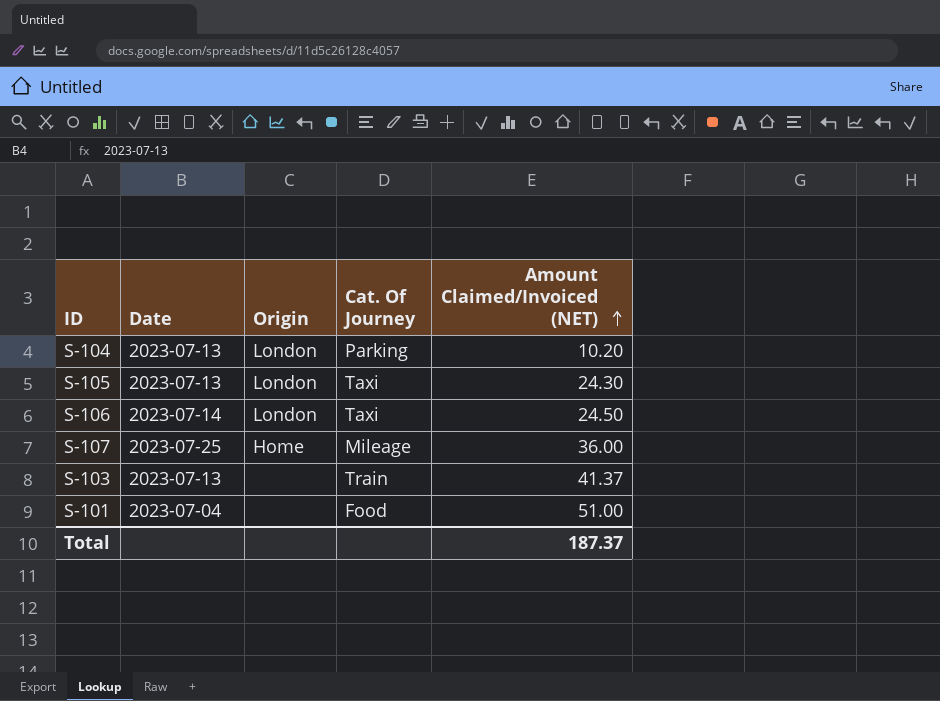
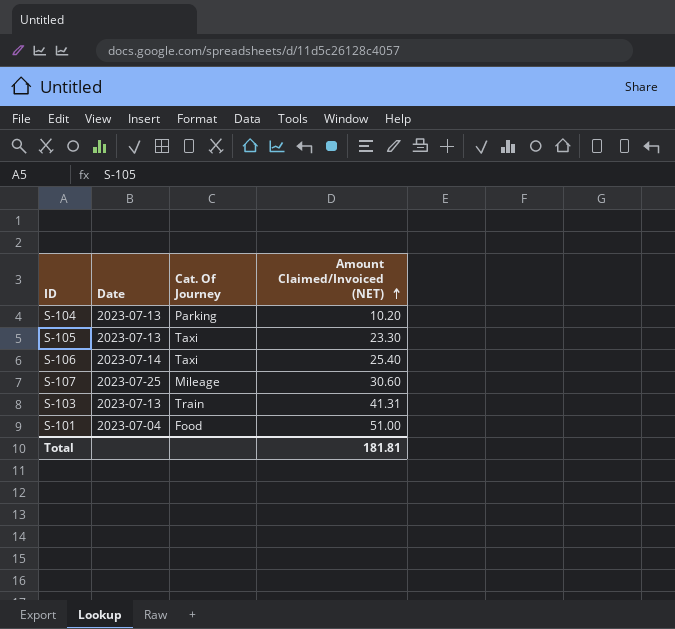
column Origin | position: 3 -> none
S-105 | Amount Claimed/Invoiced (NET): 24.30 -> 23.30
S-106 | Amount Claimed/Invoiced (NET): 24.50 -> 25.40
S-107 | Amount Claimed/Invoiced (NET): 36.00 -> 30.60
S-103 | Amount Claimed/Invoiced (NET): 41.37 -> 41.31
Total | Amount Claimed/Invoiced (NET): 187.37 -> 181.81

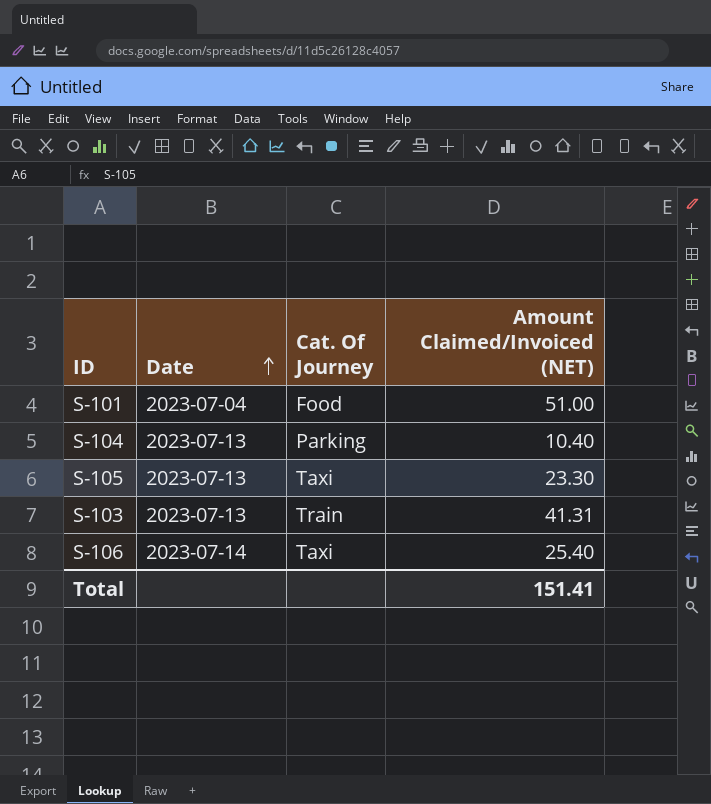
row order: Amount Claimed/Invoiced (NET) ascending -> Date ascending
row S-107: 2023-07-25 | Mileage | 30.60 -> none
S-104 | Amount Claimed/Invoiced (NET): 10.20 -> 10.40
Total | Amount Claimed/Invoiced (NET): 181.81 -> 151.41

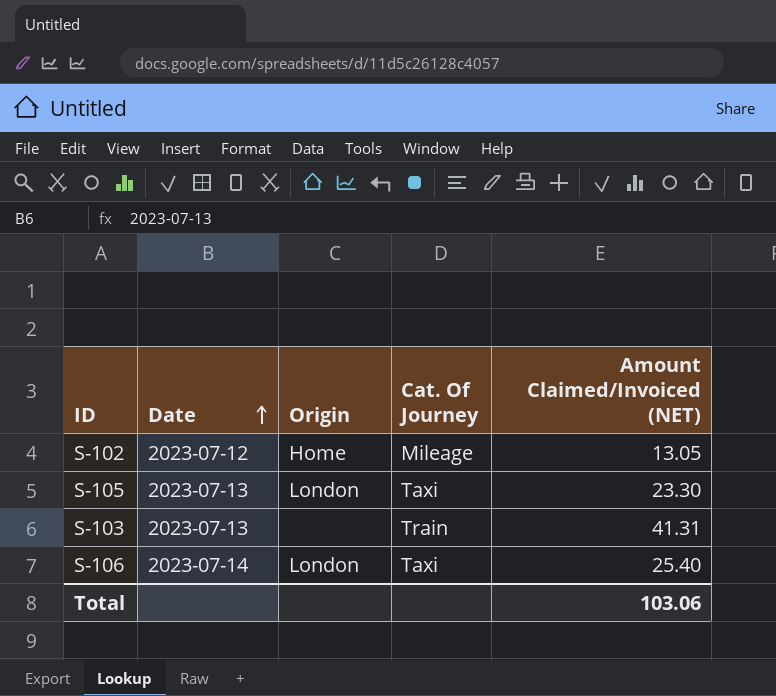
column Origin | position: none -> 3
row S-101: 2023-07-04 | Food | 51.00 -> none
row S-104: 2023-07-13 | Parking | 10.40 -> none
row S-102: none -> 2023-07-12 | Home | Mileage | 13.05
Total | Amount Claimed/Invoiced (NET): 151.41 -> 103.06

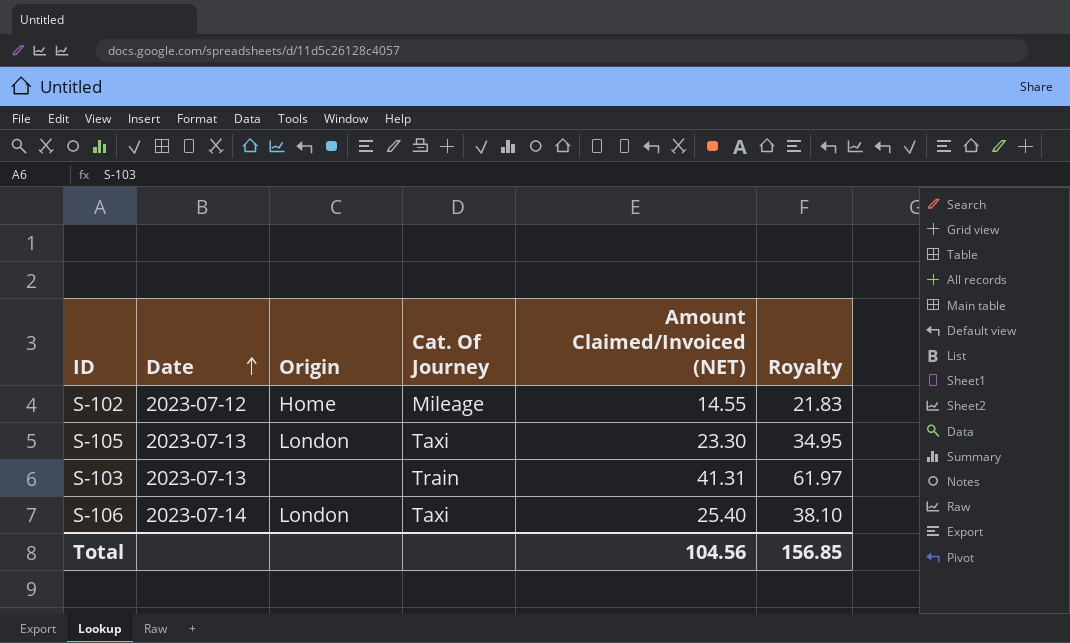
column Royalty | formula: none -> [Amount Claimed/Invoiced (NET)] * 1.5
S-102 | Amount Claimed/Invoiced (NET): 13.05 -> 14.55
Total | Amount Claimed/Invoiced (NET): 103.06 -> 104.56

